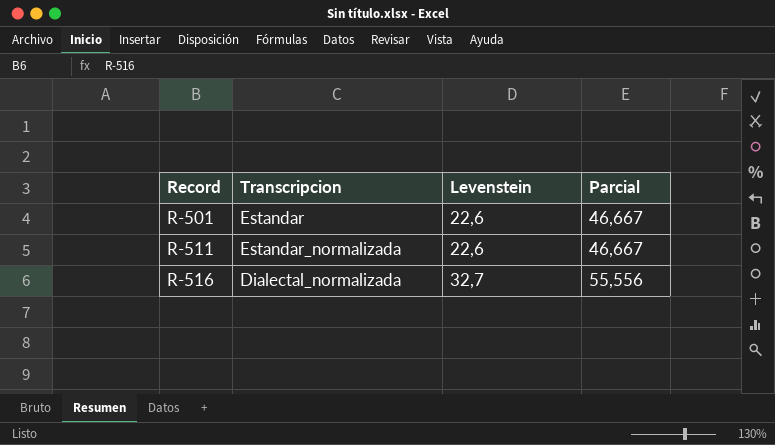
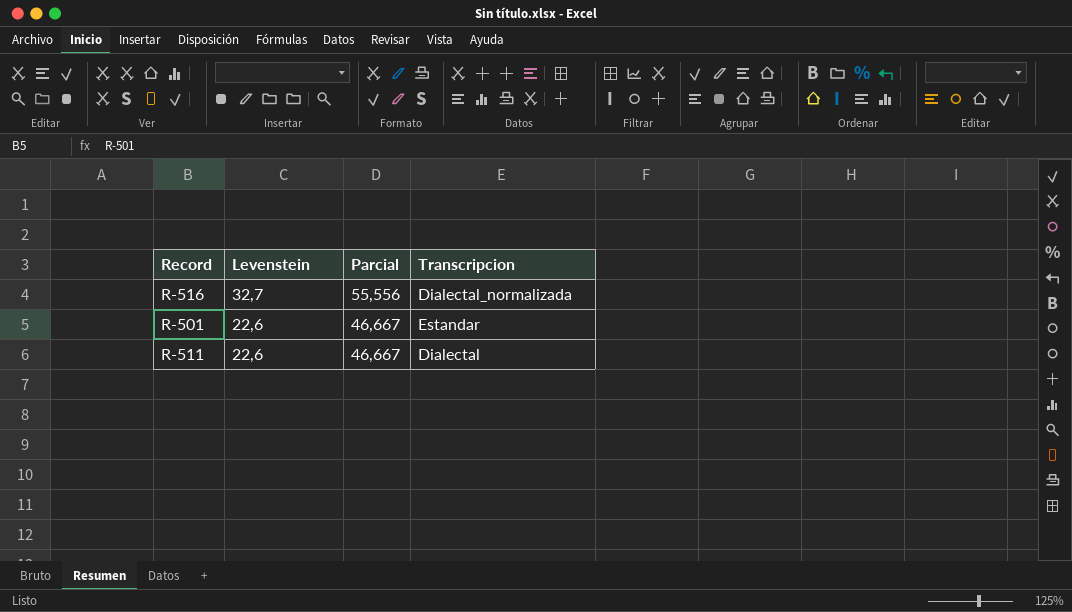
row order: Record ascending -> Levenstein descending
column Transcripcion | position: 2 -> 4
R-511 | Transcripcion: Estandar_normalizada -> Dialectal

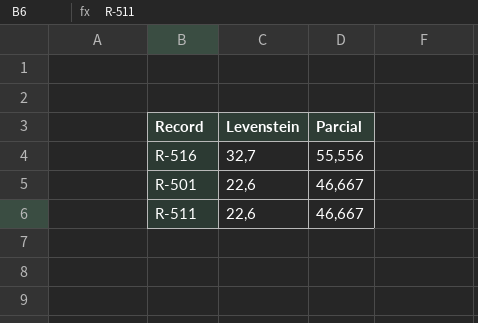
column Transcripcion | position: 4 -> none

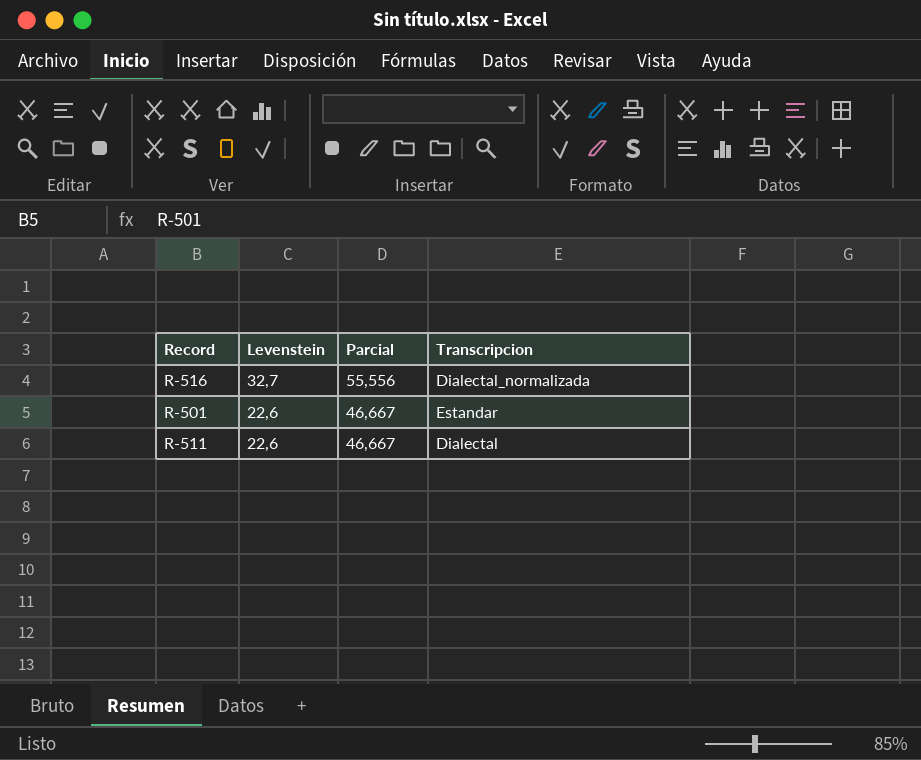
column Transcripcion | position: none -> 4

